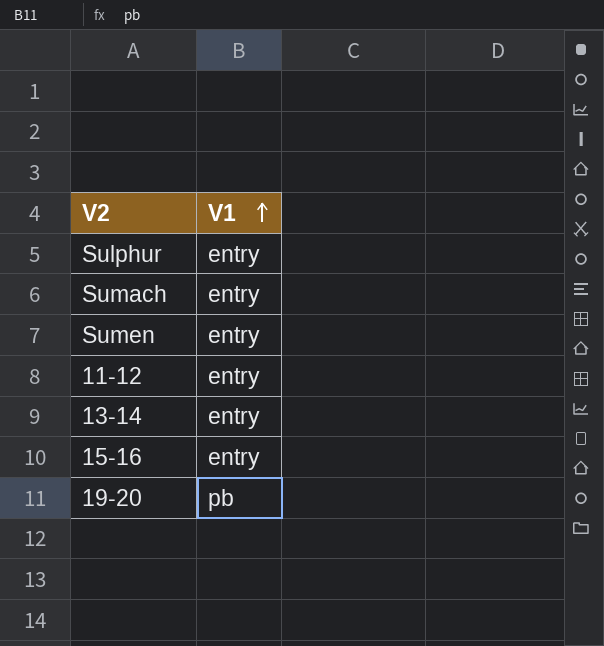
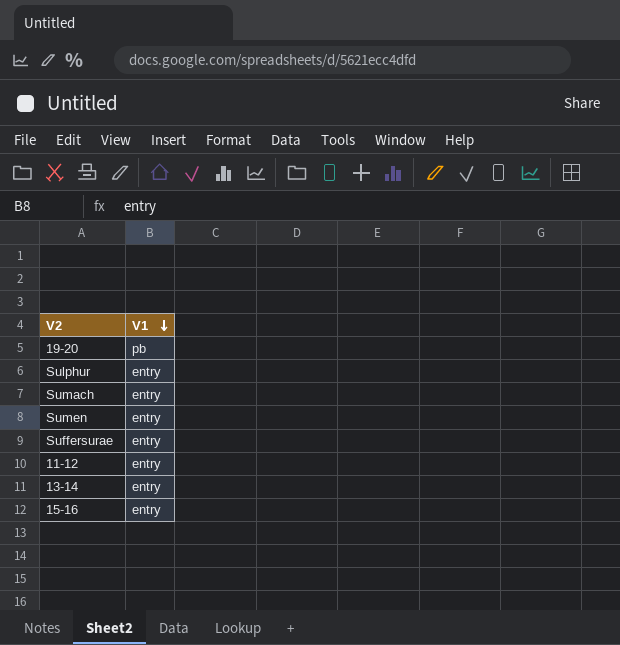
row order: V1 ascending -> V1 descending
row Suffersurae: none -> entry

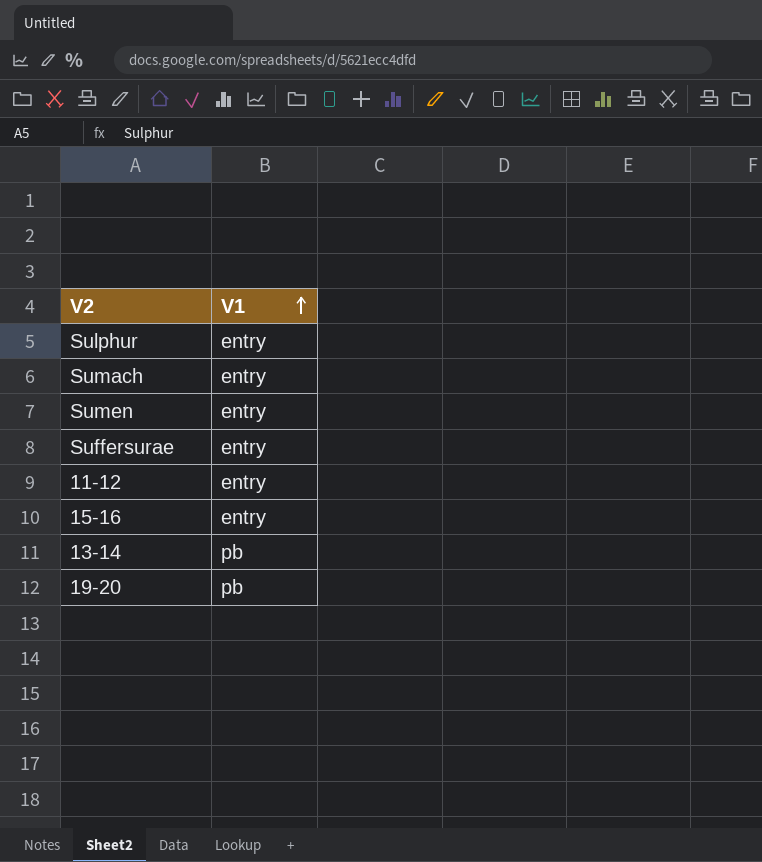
row order: V1 descending -> V1 ascending
13-14 | V1: entry -> pb

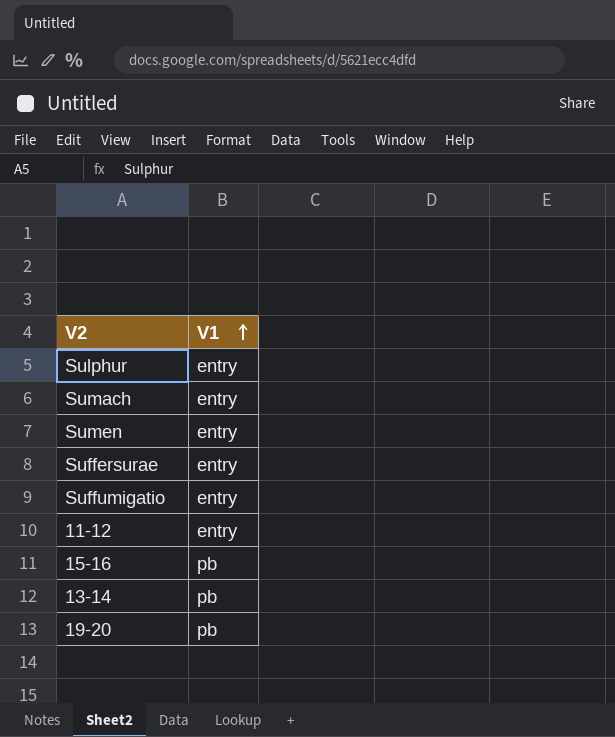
row Suffumigatio: none -> entry
15-16 | V1: entry -> pb

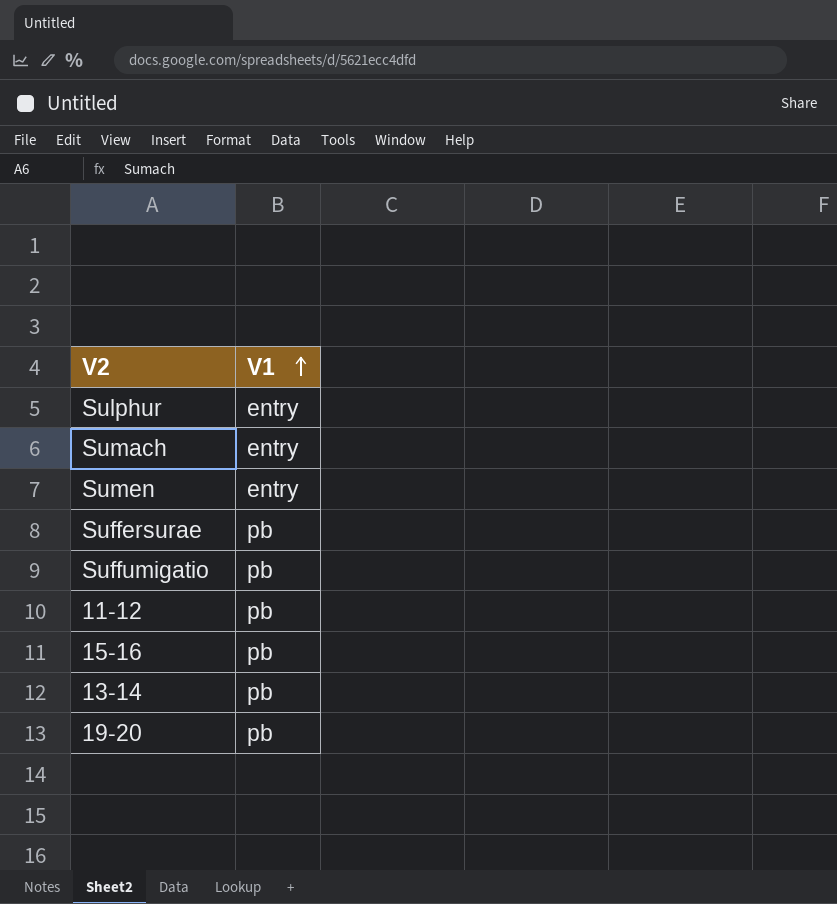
Suffersurae | V1: entry -> pb
Suffumigatio | V1: entry -> pb
11-12 | V1: entry -> pb

